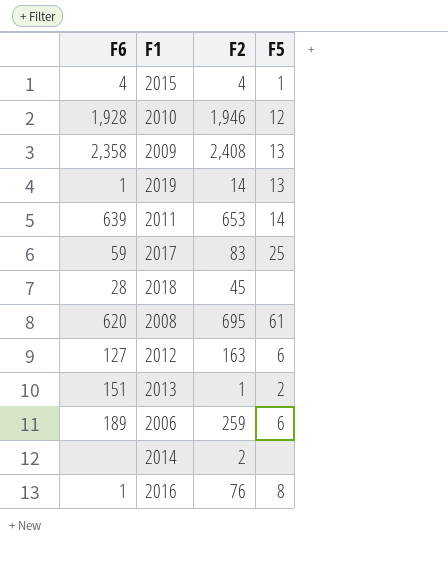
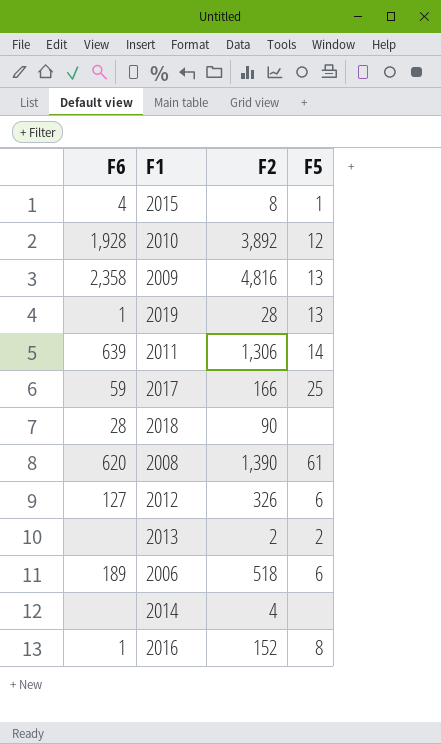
2015 | F2: 4 -> 8
2010 | F2: 1,946 -> 3,892
2009 | F2: 2,408 -> 4,816
2019 | F2: 14 -> 28
2011 | F2: 653 -> 1,306
2017 | F2: 83 -> 166
2018 | F2: 45 -> 90
2008 | F2: 695 -> 1,390
2012 | F2: 163 -> 326
2013 | F6: 151 -> none
2013 | F2: 1 -> 2
2006 | F2: 259 -> 518
2014 | F2: 2 -> 4
2016 | F2: 76 -> 152

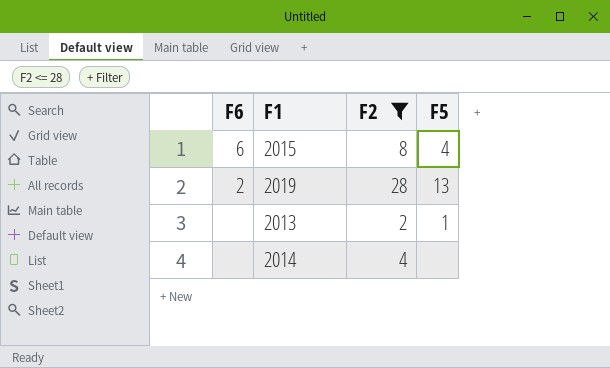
filter: none -> F2 <= 28
2015 | F6: 4 -> 6
2015 | F5: 1 -> 4
2019 | F6: 1 -> 2
2013 | F5: 2 -> 1

